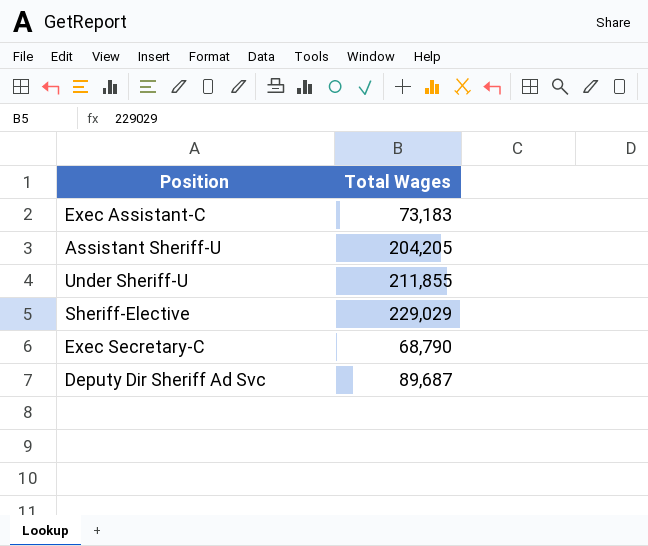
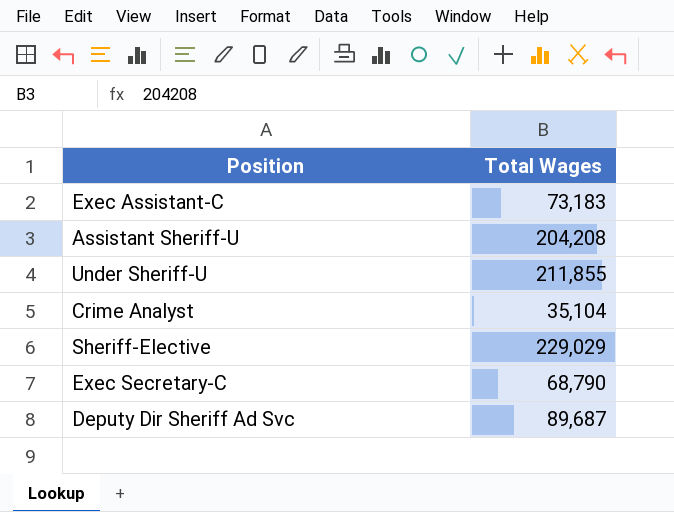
Assistant Sheriff-U | Total Wages: 204,205 -> 204,208
row Crime Analyst: none -> 35,104

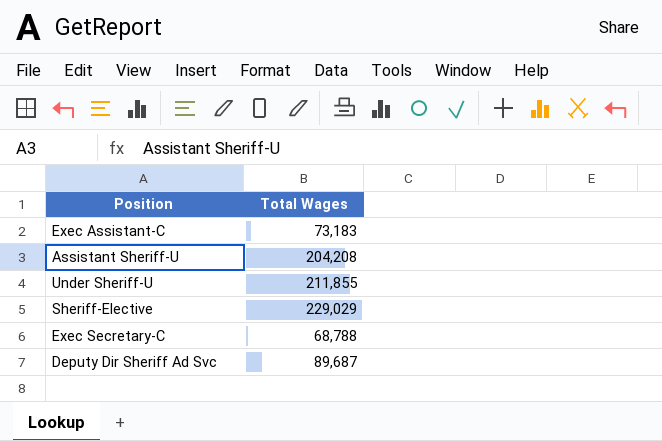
row Crime Analyst: 35,104 -> none
Exec Secretary-C | Total Wages: 68,790 -> 68,788

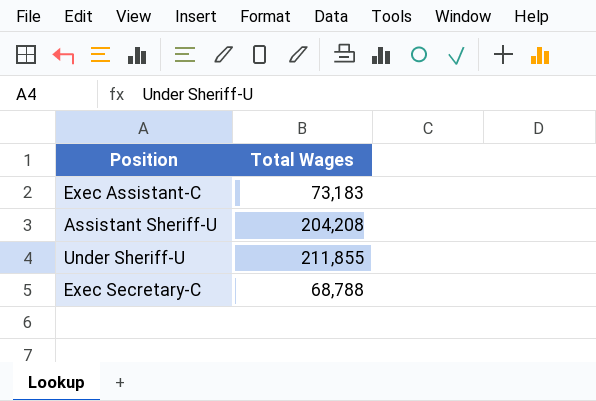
row Sheriff-Elective: 229,029 -> none
row Deputy Dir Sheriff Ad Svc: 89,687 -> none

